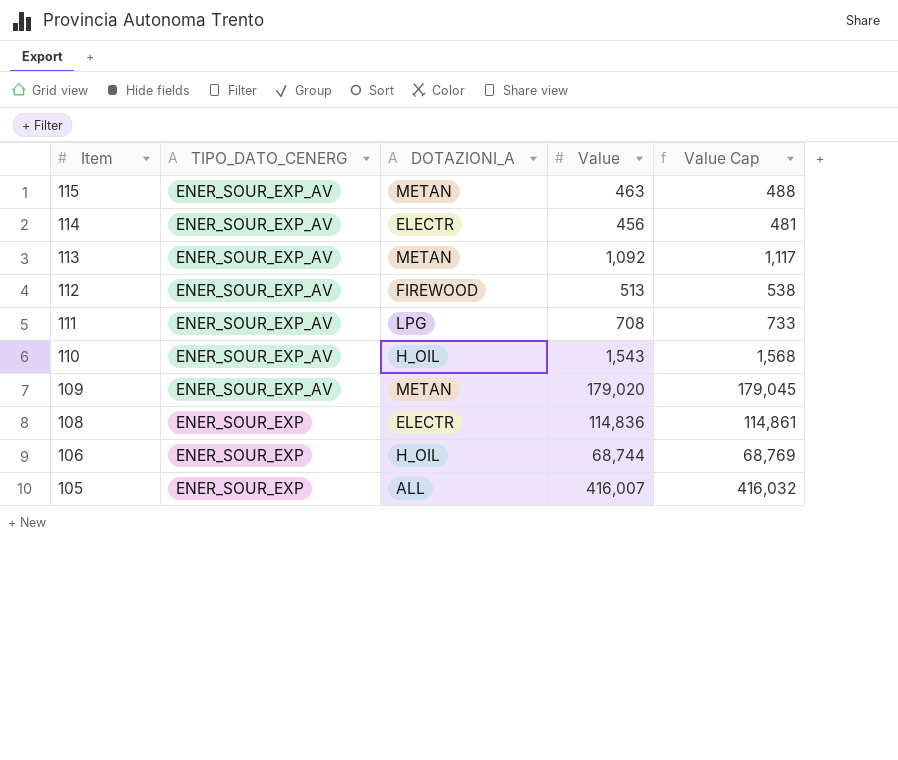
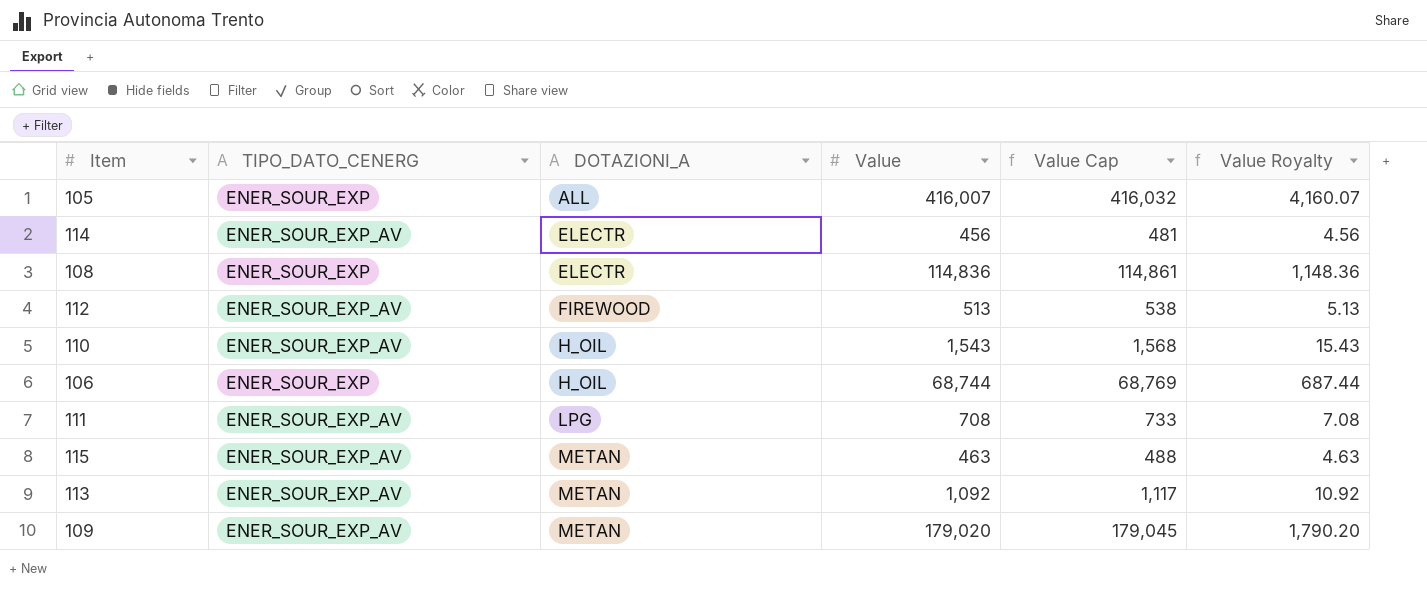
row order: Item descending -> DOTAZIONI_A ascending
column Value Royalty | formula: none -> [Value] * 0.01

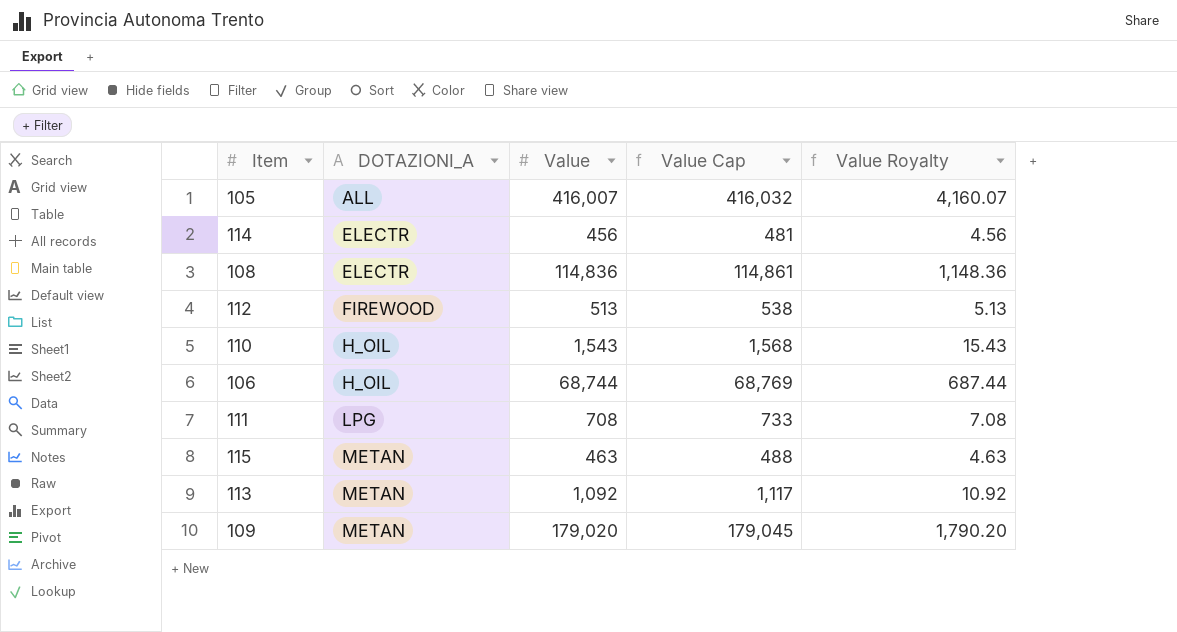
column TIPO_DATO_CENERG | position: 2 -> none

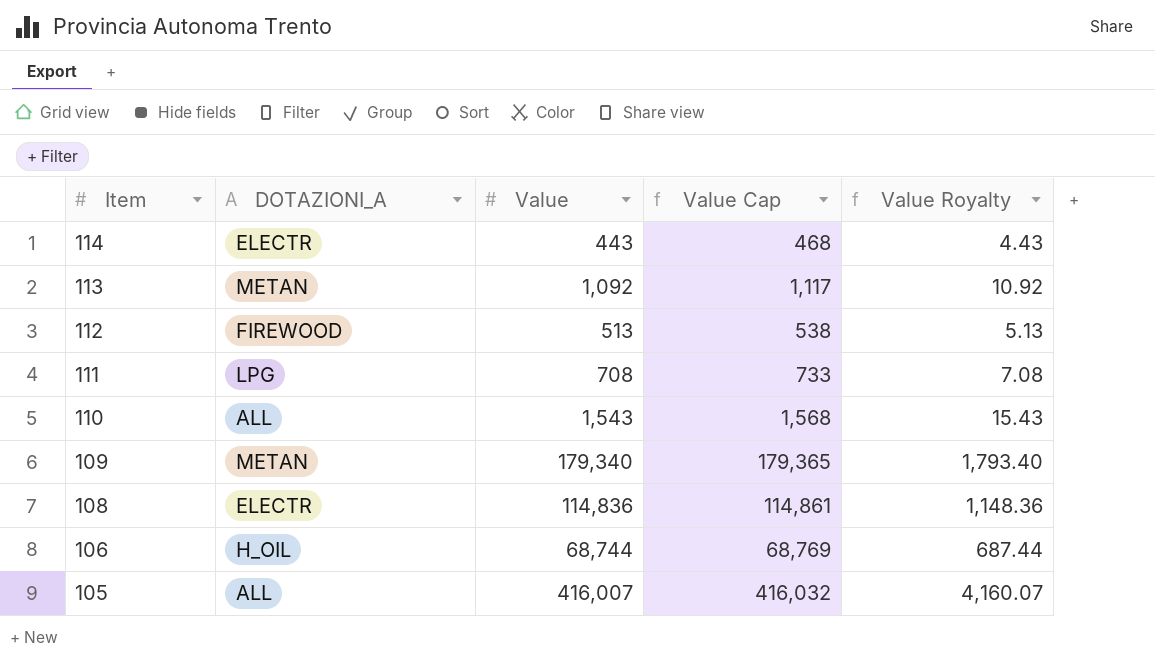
row order: DOTAZIONI_A ascending -> Item descending
row 115: METAN | 463 | 488 | 4.63 -> none
114 | Value: 456 -> 443
114 | Value Cap: 481 -> 468
114 | Value Royalty: 4.56 -> 4.43
110 | DOTAZIONI_A: H_OIL -> ALL
109 | Value: 179,020 -> 179,340
109 | Value Cap: 179,045 -> 179,365
109 | Value Royalty: 1,790.20 -> 1,793.40

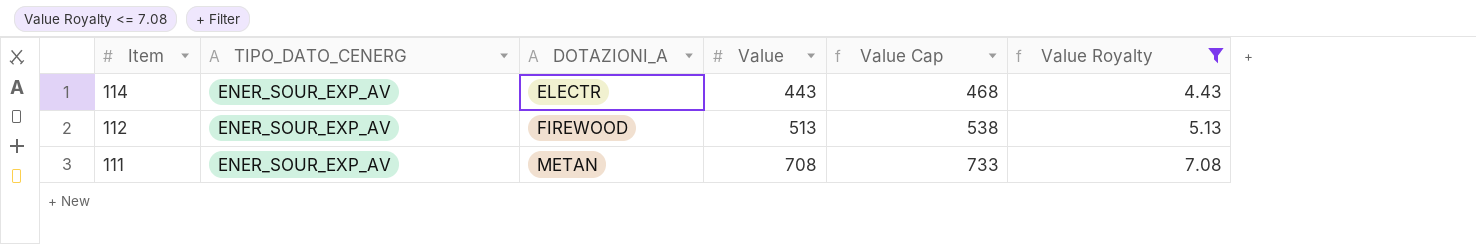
filter: none -> Value Royalty <= 7.08
column TIPO_DATO_CENERG | position: none -> 2
111 | DOTAZIONI_A: LPG -> METAN

